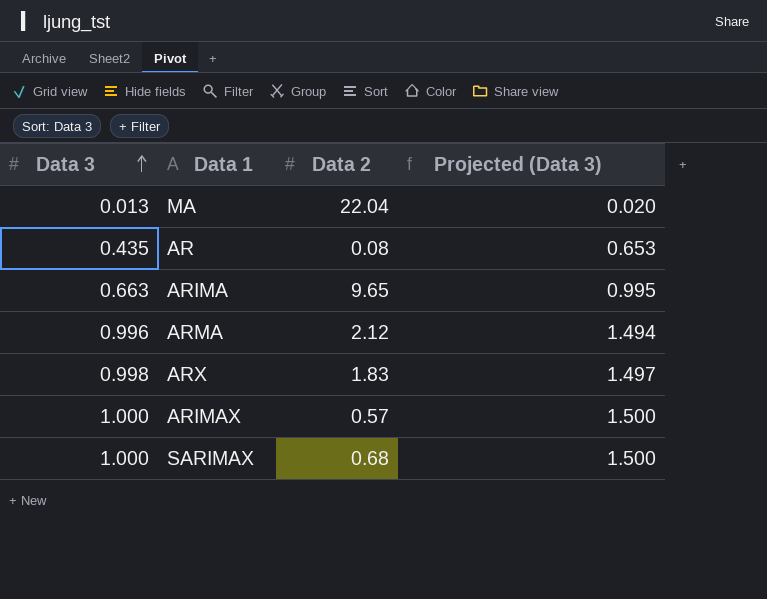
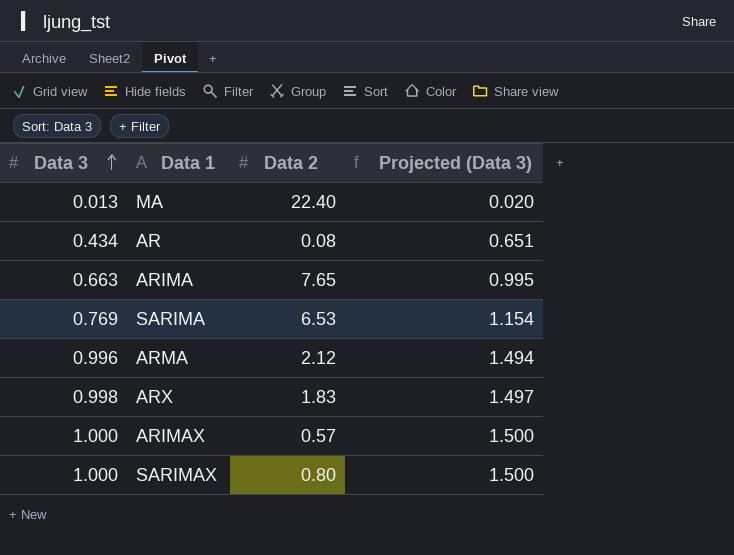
MA | Data 2: 22.04 -> 22.40
AR | Data 3: 0.435 -> 0.434
AR | Projected (Data 3): 0.653 -> 0.651
ARIMA | Data 2: 9.65 -> 7.65
row SARIMA: none -> 0.769 | 6.53 | 1.154
SARIMAX | Data 2: 0.68 -> 0.80

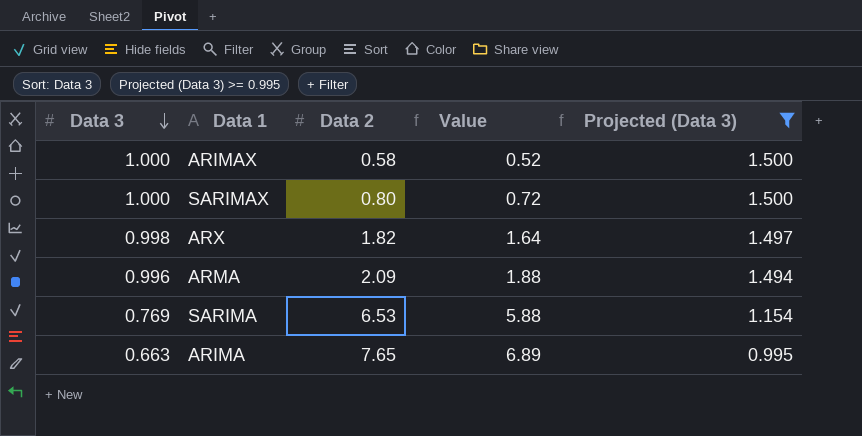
filter: none -> Projected (Data 3) >= 0.995
row order: Data 3 ascending -> Data 3 descending
column Value | formula: none -> [Data 2] * 0.9
ARIMAX | Data 2: 0.57 -> 0.58
ARX | Data 2: 1.83 -> 1.82
ARMA | Data 2: 2.12 -> 2.09

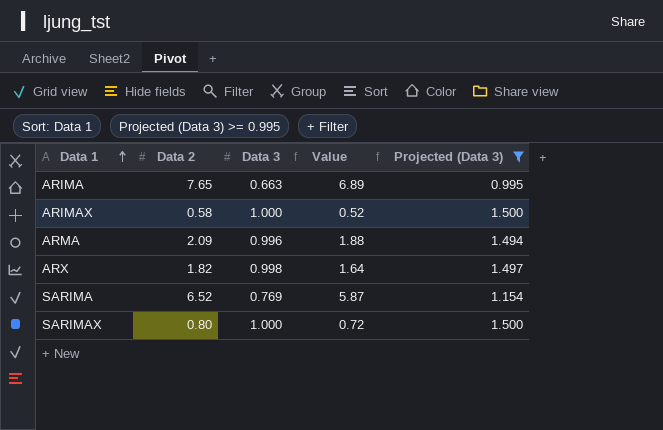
row order: Data 3 descending -> Data 1 ascending
column Data 3 | position: 1 -> 3
SARIMA | Data 2: 6.53 -> 6.52
SARIMA | Value: 5.88 -> 5.87

